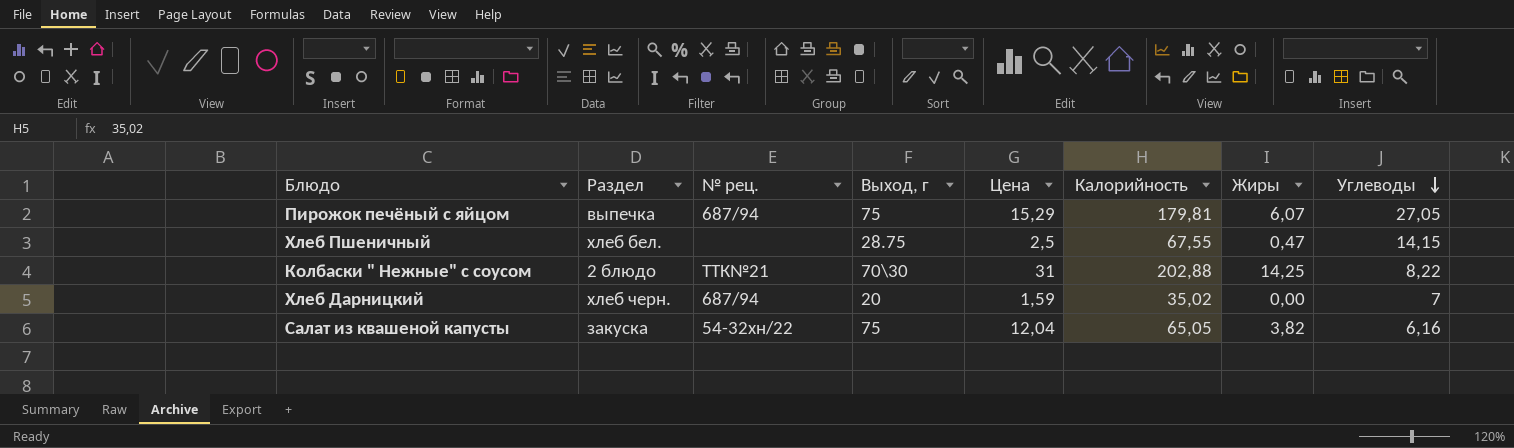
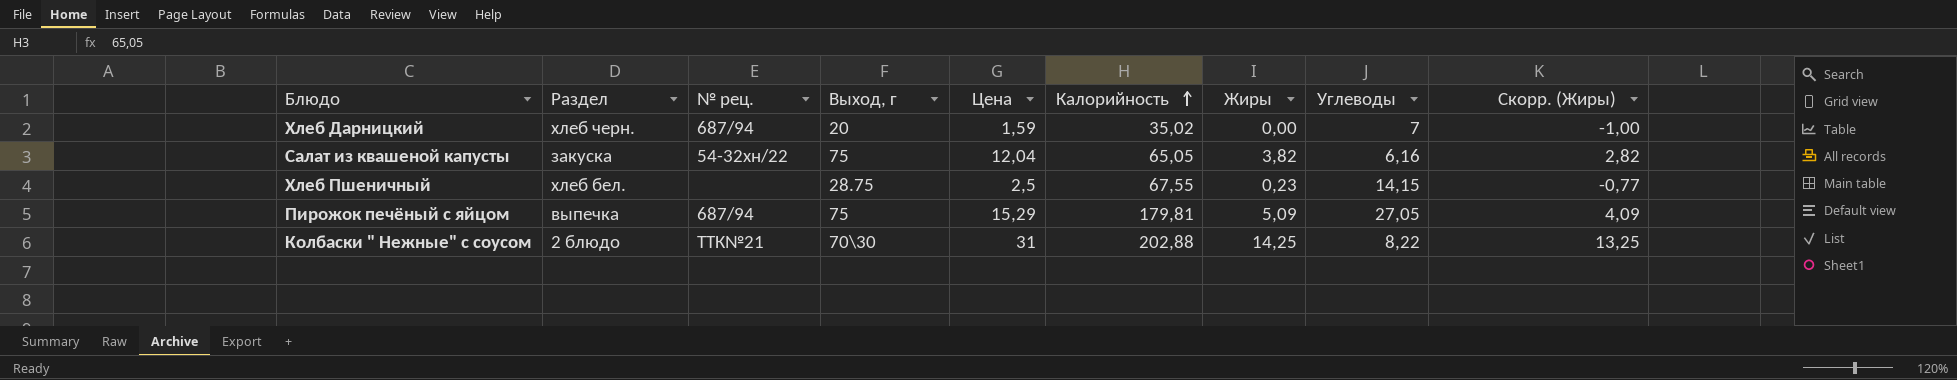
row order: Углеводы descending -> Калорийность ascending
column Скорр. (Жиры) | formula: none -> [Жиры] - 1
Хлеб Пшеничный | Жиры: 0,47 -> 0,23
Пирожок печёный с яйцом | Жиры: 6,07 -> 5,09

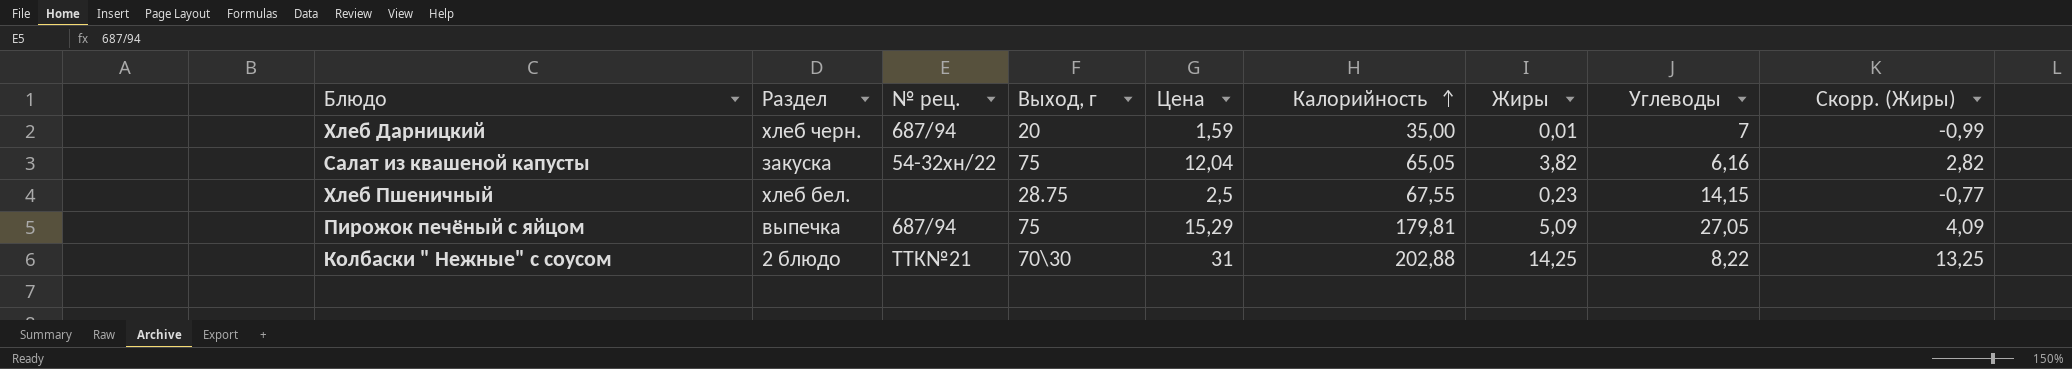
Хлеб Дарницкий | Калорийность: 35,02 -> 35,00
Хлеб Дарницкий | Жиры: 0,00 -> 0,01
Хлеб Дарницкий | Скорр. (Жиры): -1,00 -> -0,99

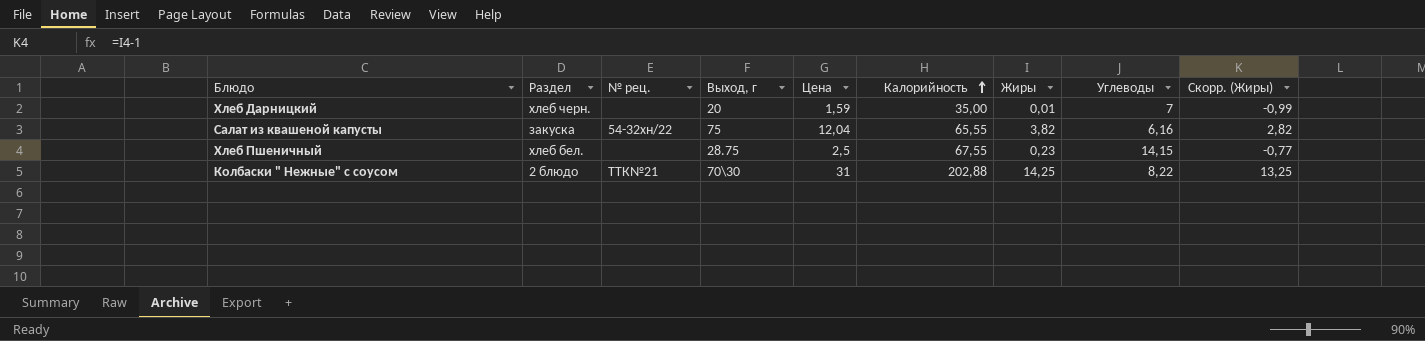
row Пирожок печёный с яйцом: выпечка | 687/94 | 75 | 15,29 | 179,81 | 5,09 | 27,05 | 4,09 -> none
Хлеб Дарницкий | № рец.: 687/94 -> none
Салат из квашеной капусты | Калорийность: 65,05 -> 65,55

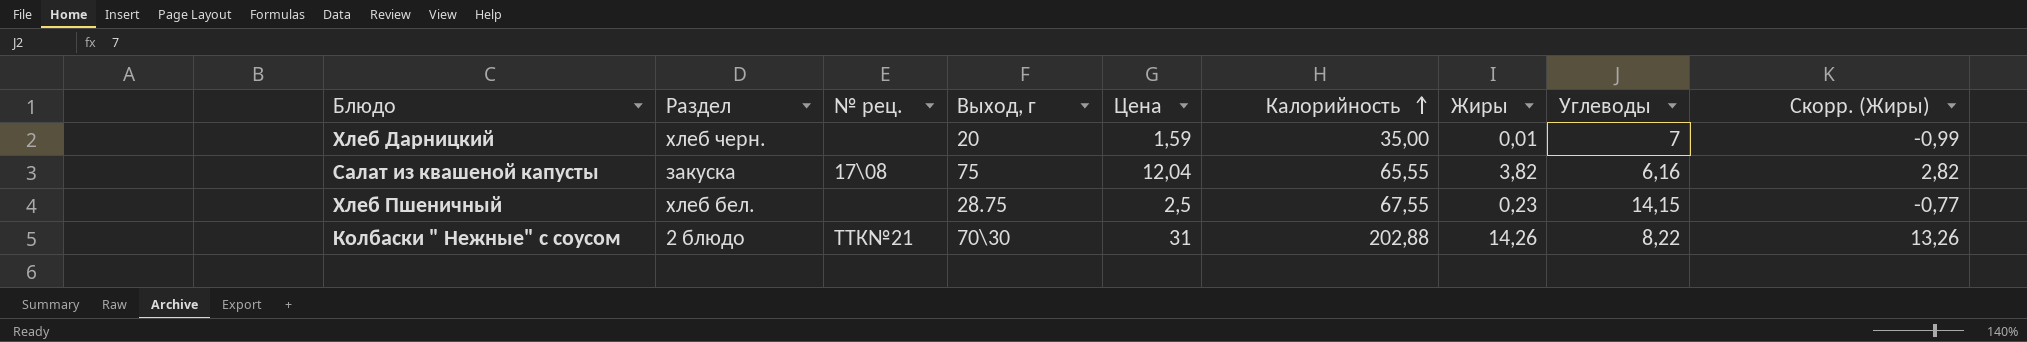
Салат из квашеной капусты | № рец.: 54-32хн/22 -> 17\08
Колбаски " Нежные" с соусом | Жиры: 14,25 -> 14,26
Колбаски " Нежные" с соусом | Скорр. (Жиры): 13,25 -> 13,26

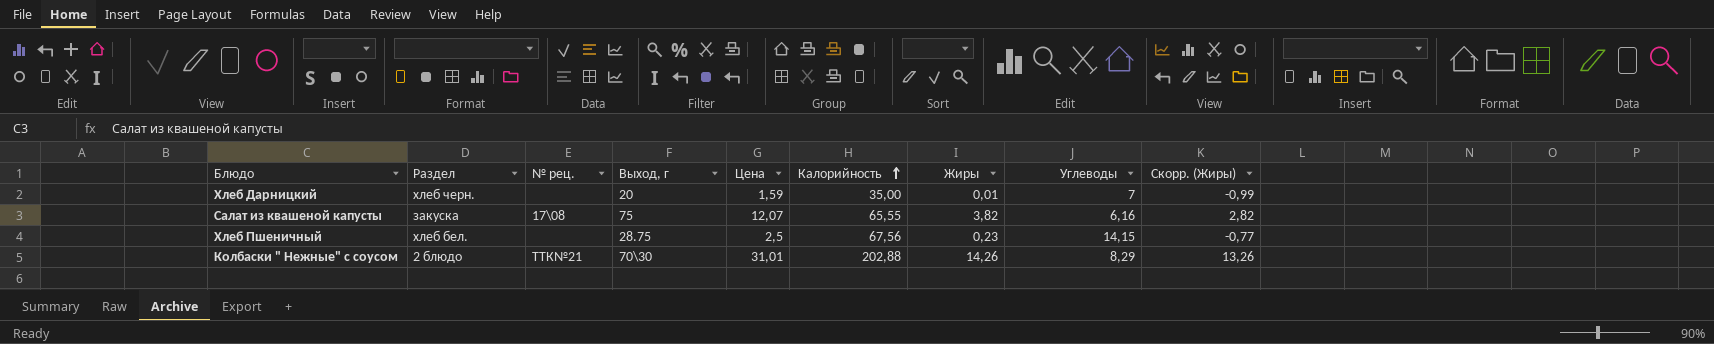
Салат из квашеной капусты | Цена: 12,04 -> 12,07
Хлеб Пшеничный | Калорийность: 67,55 -> 67,56
Колбаски " Нежные" с соусом | Цена: 31 -> 31,01
Колбаски " Нежные" с соусом | Углеводы: 8,22 -> 8,29

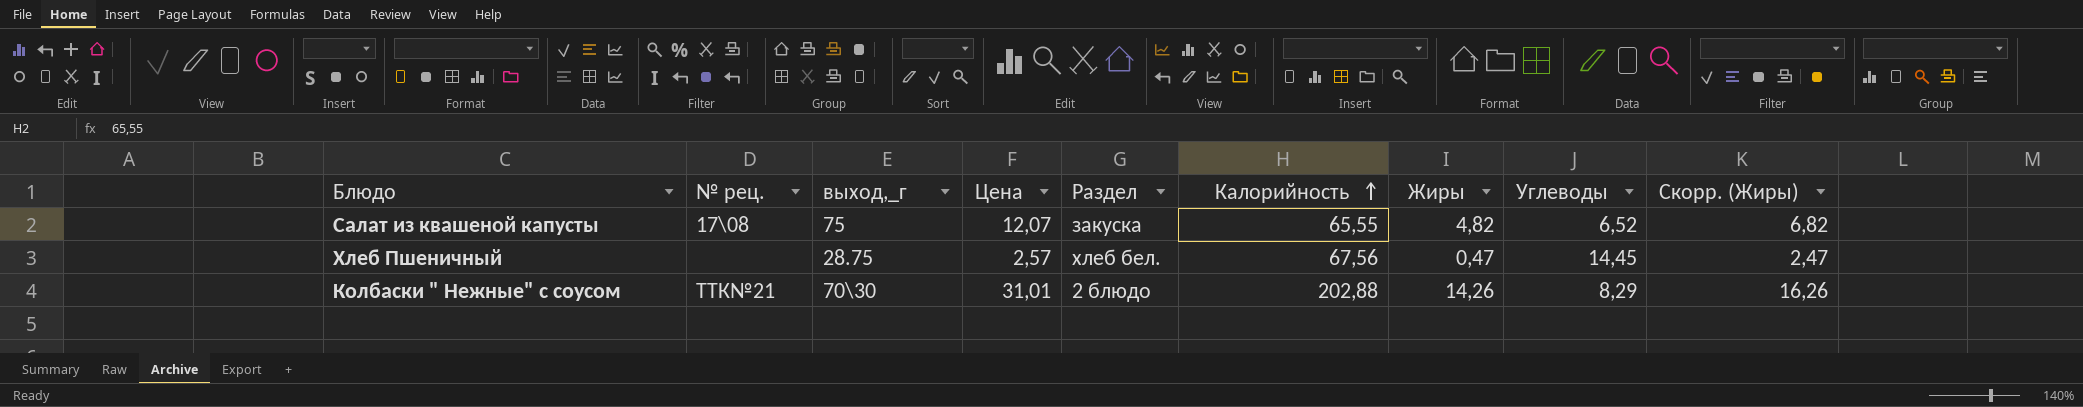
column name: Выход, г -> выход,_г
column Раздел | position: 2 -> 5
column Скорр. (Жиры) | formula: [Жиры] - 1 -> [Жиры] + 2
row Хлеб Дарницкий: хлеб черн. | none | 20 | 1,59 | 35,00 | 0,01 | 7 | -0,99 -> none
Салат из квашеной капусты | Жиры: 3,82 -> 4,82
Салат из квашеной капусты | Углеводы: 6,16 -> 6,52
Хлеб Пшеничный | Цена: 2,5 -> 2,57
Хлеб Пшеничный | Жиры: 0,23 -> 0,47
Хлеб Пшеничный | Углеводы: 14,15 -> 14,45

